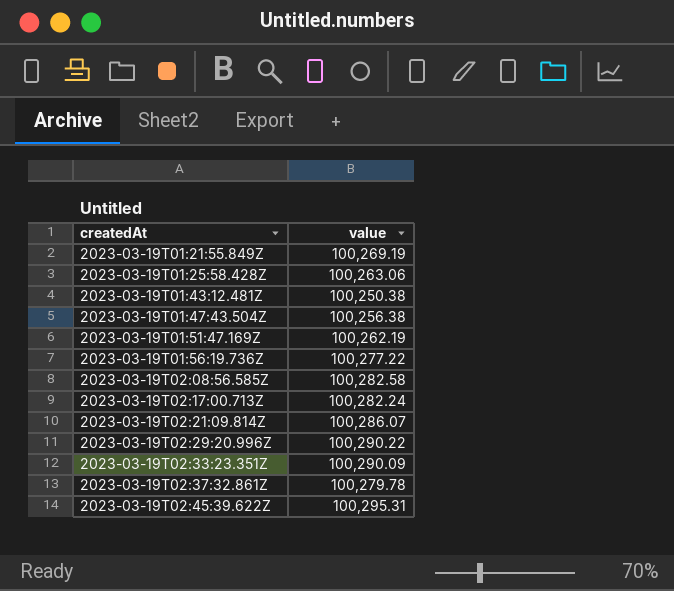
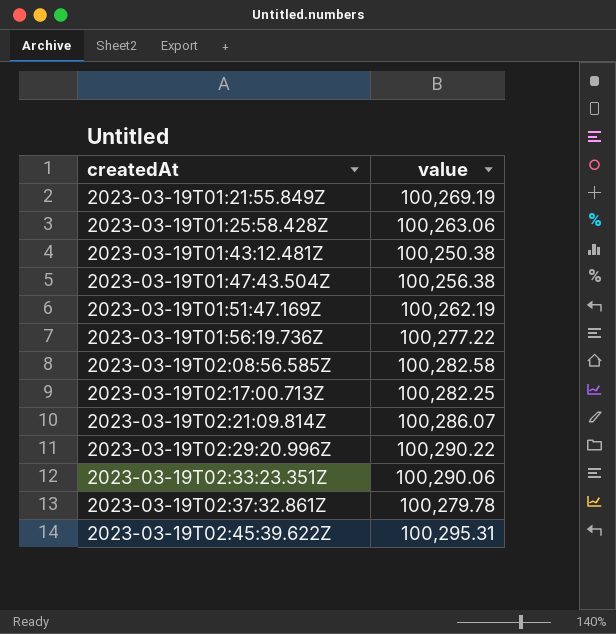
2023-03-19T02:17:00.713Z | value: 100,282.24 -> 100,282.25
2023-03-19T02:33:23.351Z | value: 100,290.09 -> 100,290.06

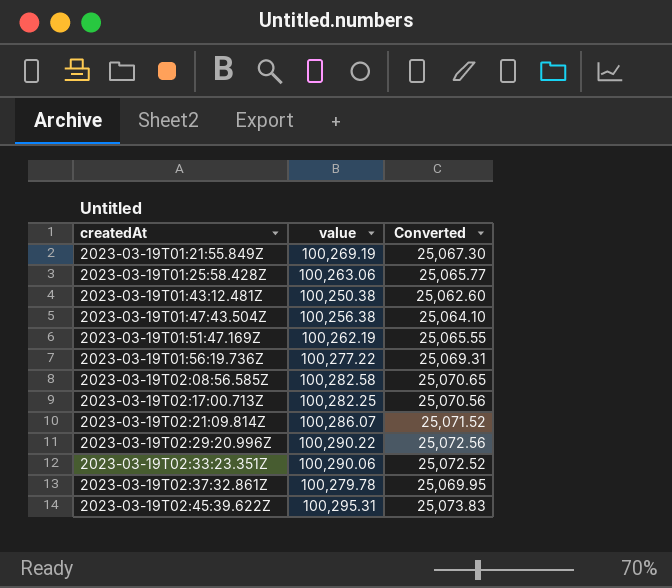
column Converted | formula: none -> [value] * 0.25

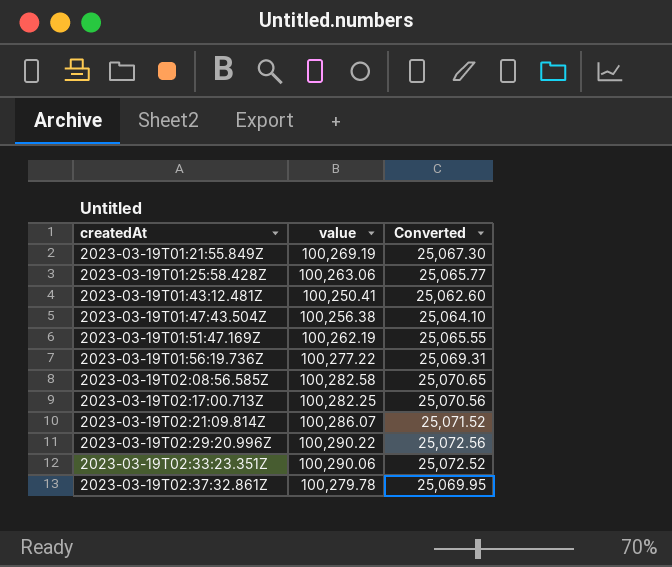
row 2023-03-19T02:45:39.622Z: 100,295.31 | 25,073.83 -> none
2023-03-19T01:43:12.481Z | value: 100,250.38 -> 100,250.41

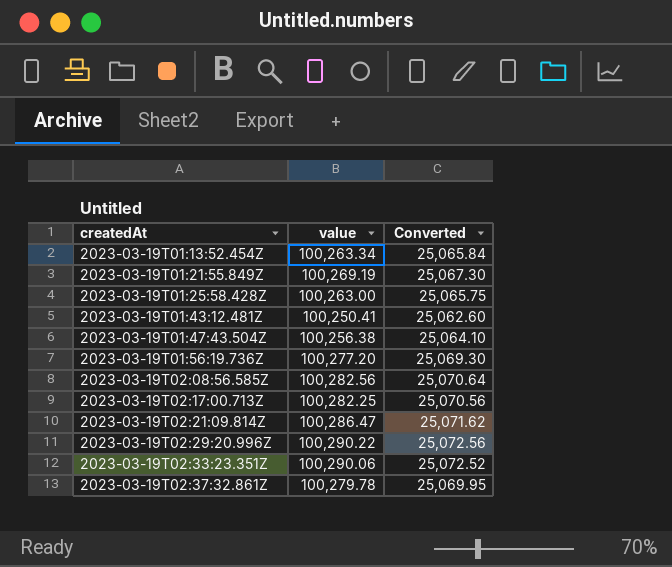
row 2023-03-19T01:51:47.169Z: 100,262.19 | 25,065.55 -> none
row 2023-03-19T01:13:52.454Z: none -> 100,263.34 | 25,065.84
2023-03-19T01:25:58.428Z | value: 100,263.06 -> 100,263.00
2023-03-19T01:25:58.428Z | Converted: 25,065.77 -> 25,065.75
2023-03-19T01:56:19.736Z | value: 100,277.22 -> 100,277.20
2023-03-19T01:56:19.736Z | Converted: 25,069.31 -> 25,069.30
2023-03-19T02:08:56.585Z | value: 100,282.58 -> 100,282.56
2023-03-19T02:08:56.585Z | Converted: 25,070.65 -> 25,070.64
2023-03-19T02:21:09.814Z | value: 100,286.07 -> 100,286.47
2023-03-19T02:21:09.814Z | Converted: 25,071.52 -> 25,071.62

